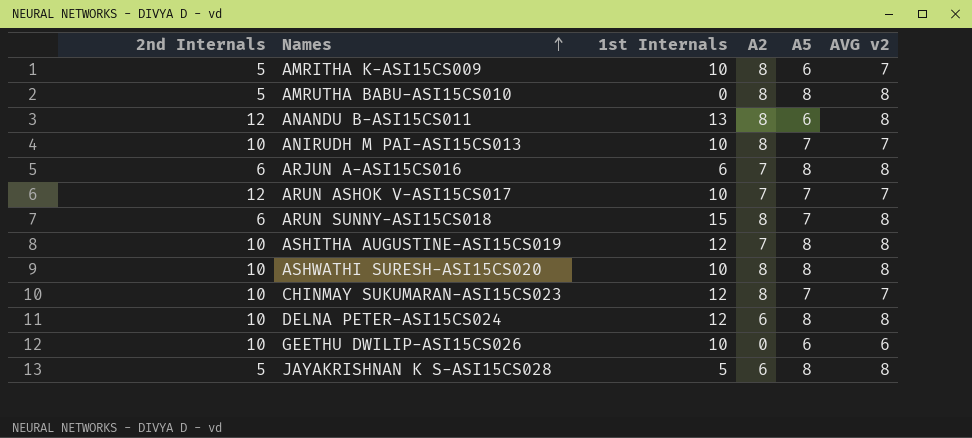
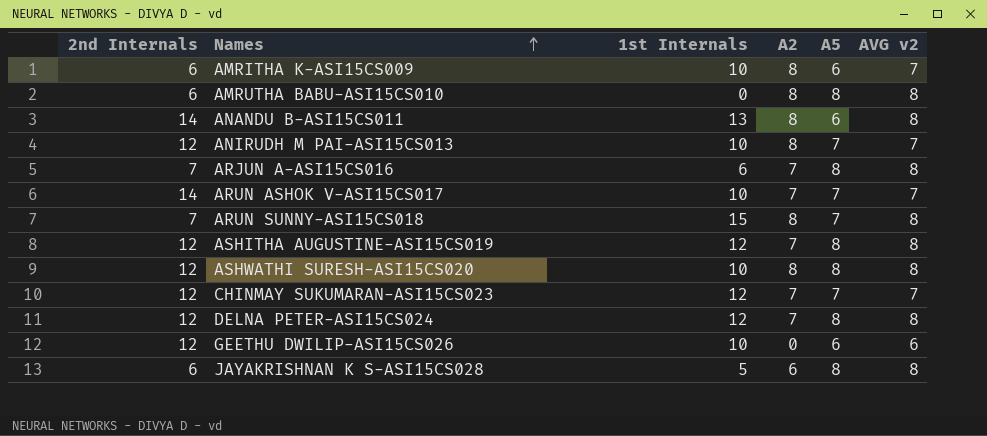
AMRITHA K-ASI15CS009 | 2nd Internals: 5 -> 6
AMRUTHA BABU-ASI15CS010 | 2nd Internals: 5 -> 6
ANANDU B-ASI15CS011 | 2nd Internals: 12 -> 14
ANIRUDH M PAI-ASI15CS013 | 2nd Internals: 10 -> 12
ARJUN A-ASI15CS016 | 2nd Internals: 6 -> 7
ARUN ASHOK V-ASI15CS017 | 2nd Internals: 12 -> 14
ARUN SUNNY-ASI15CS018 | 2nd Internals: 6 -> 7
ASHITHA AUGUSTINE-ASI15CS019 | 2nd Internals: 10 -> 12
ASHWATHI SURESH-ASI15CS020 | 2nd Internals: 10 -> 12
CHINMAY SUKUMARAN-ASI15CS023 | 2nd Internals: 10 -> 12
CHINMAY SUKUMARAN-ASI15CS023 | A2: 8 -> 7
DELNA PETER-ASI15CS024 | 2nd Internals: 10 -> 12
DELNA PETER-ASI15CS024 | A2: 6 -> 7
GEETHU DWILIP-ASI15CS026 | 2nd Internals: 10 -> 12
JAYAKRISHNAN K S-ASI15CS028 | 2nd Internals: 5 -> 6

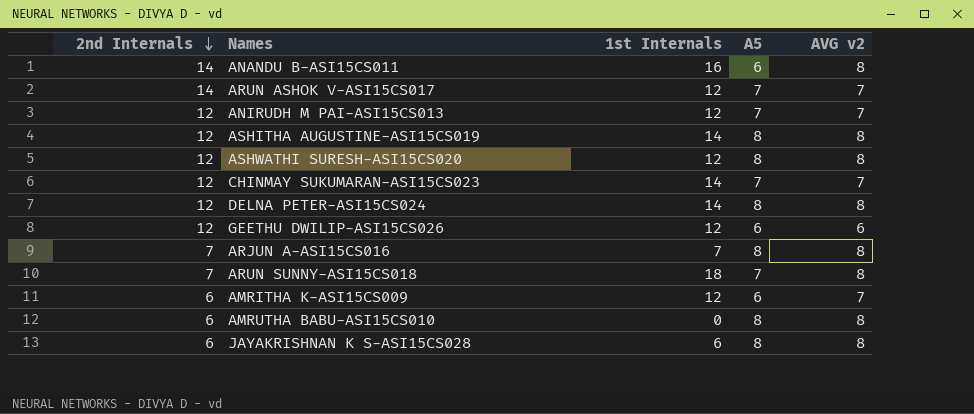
row order: Names ascending -> 2nd Internals descending
column A2 | position: 4 -> none
ANANDU B-ASI15CS011 | 1st Internals: 13 -> 16
ARUN ASHOK V-ASI15CS017 | 1st Internals: 10 -> 12
ANIRUDH M PAI-ASI15CS013 | 1st Internals: 10 -> 12
ASHITHA AUGUSTINE-ASI15CS019 | 1st Internals: 12 -> 14
ASHWATHI SURESH-ASI15CS020 | 1st Internals: 10 -> 12
CHINMAY SUKUMARAN-ASI15CS023 | 1st Internals: 12 -> 14
DELNA PETER-ASI15CS024 | 1st Internals: 12 -> 14
GEETHU DWILIP-ASI15CS026 | 1st Internals: 10 -> 12
ARJUN A-ASI15CS016 | 1st Internals: 6 -> 7
ARUN SUNNY-ASI15CS018 | 1st Internals: 15 -> 18
AMRITHA K-ASI15CS009 | 1st Internals: 10 -> 12
JAYAKRISHNAN K S-ASI15CS028 | 1st Internals: 5 -> 6

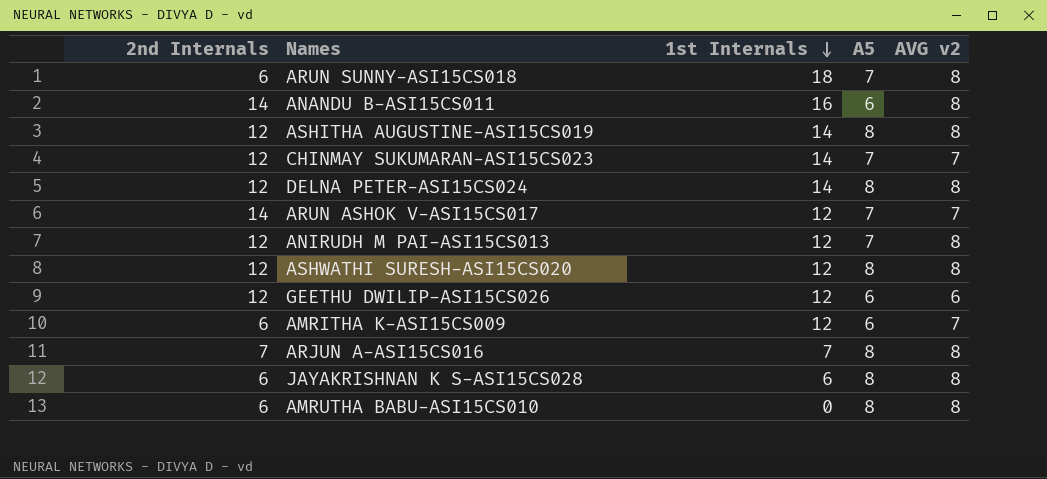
row order: 2nd Internals descending -> 1st Internals descending
ARUN SUNNY-ASI15CS018 | 2nd Internals: 7 -> 6
ANIRUDH M PAI-ASI15CS013 | AVG v2: 7 -> 8

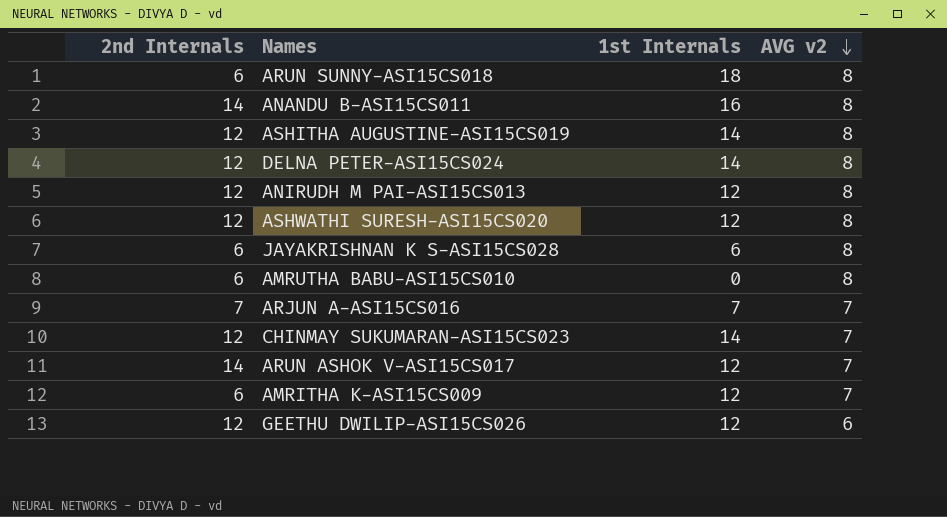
row order: 1st Internals descending -> AVG v2 descending
column A5 | position: 4 -> none
ARJUN A-ASI15CS016 | AVG v2: 8 -> 7

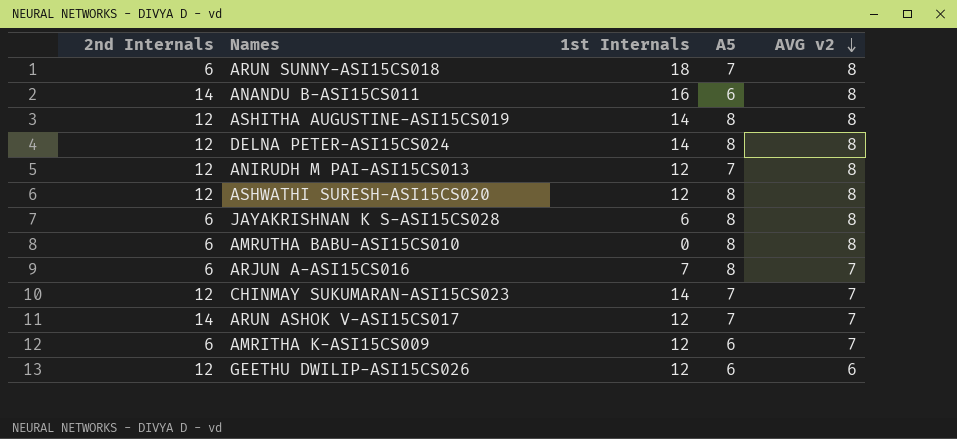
column A5 | position: none -> 4
ARJUN A-ASI15CS016 | 2nd Internals: 7 -> 6

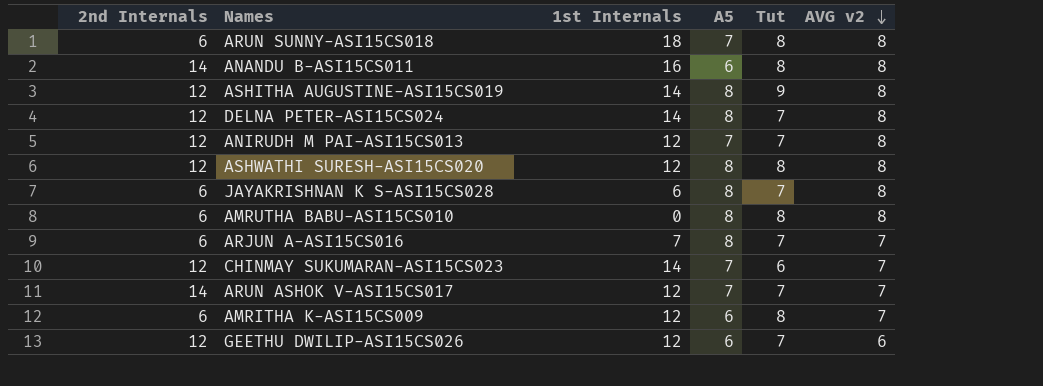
column Tut | position: none -> 5

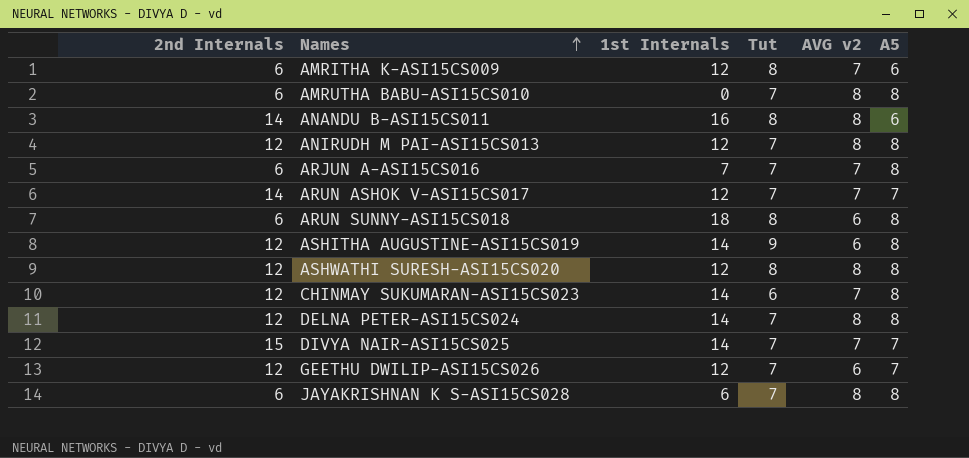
row order: AVG v2 descending -> Names ascending
column A5 | position: 4 -> 6
AMRUTHA BABU-ASI15CS010 | Tut: 8 -> 7
ANIRUDH M PAI-ASI15CS013 | A5: 7 -> 8
ARUN SUNNY-ASI15CS018 | AVG v2: 8 -> 6
ARUN SUNNY-ASI15CS018 | A5: 7 -> 8
ASHITHA AUGUSTINE-ASI15CS019 | AVG v2: 8 -> 6
CHINMAY SUKUMARAN-ASI15CS023 | A5: 7 -> 8
row DIVYA NAIR-ASI15CS025: none -> 15 | 14 | 7 | 7 | 7
GEETHU DWILIP-ASI15CS026 | A5: 6 -> 7

